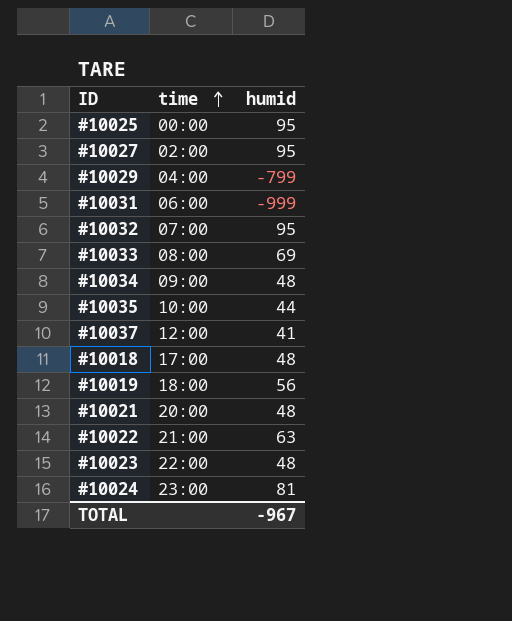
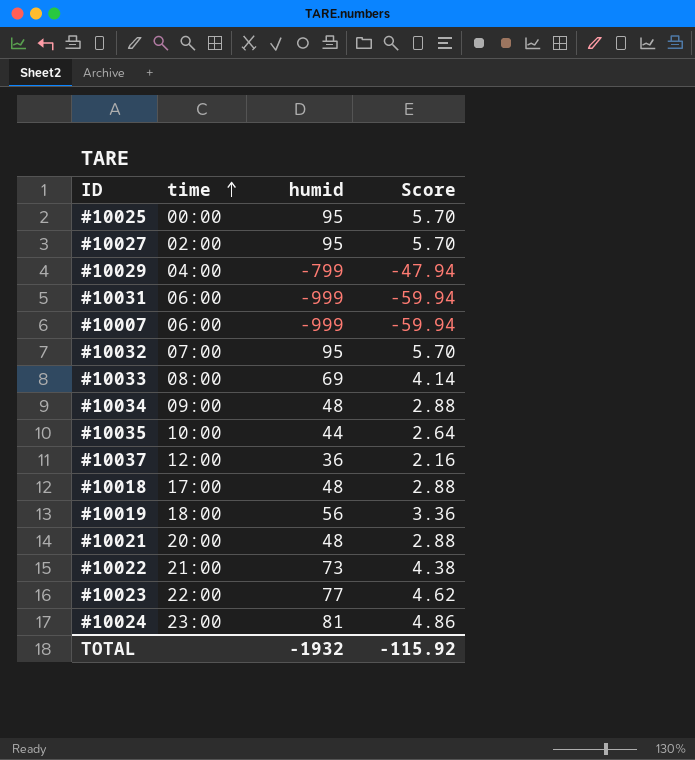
column Score | formula: none -> [humid] * 0.06
row #10007: none -> 06:00 | -999 | -59.94
#10037 | humid: 41 -> 36
#10022 | humid: 63 -> 73
#10023 | humid: 48 -> 77
TOTAL | humid: -967 -> -1932

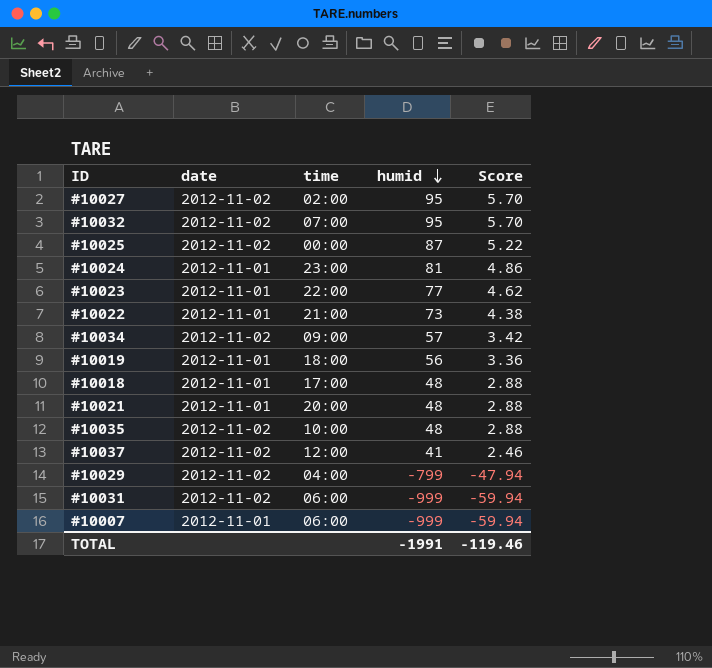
row order: time ascending -> humid descending
column date | position: none -> 2
row #10033: 08:00 | 69 | 4.14 -> none
#10025 | humid: 95 -> 87
#10025 | Score: 5.70 -> 5.22
#10034 | humid: 48 -> 57
#10034 | Score: 2.88 -> 3.42
#10035 | humid: 44 -> 48
#10035 | Score: 2.64 -> 2.88
#10037 | humid: 36 -> 41
#10037 | Score: 2.16 -> 2.46
TOTAL | humid: -1932 -> -1991
TOTAL | Score: -115.92 -> -119.46

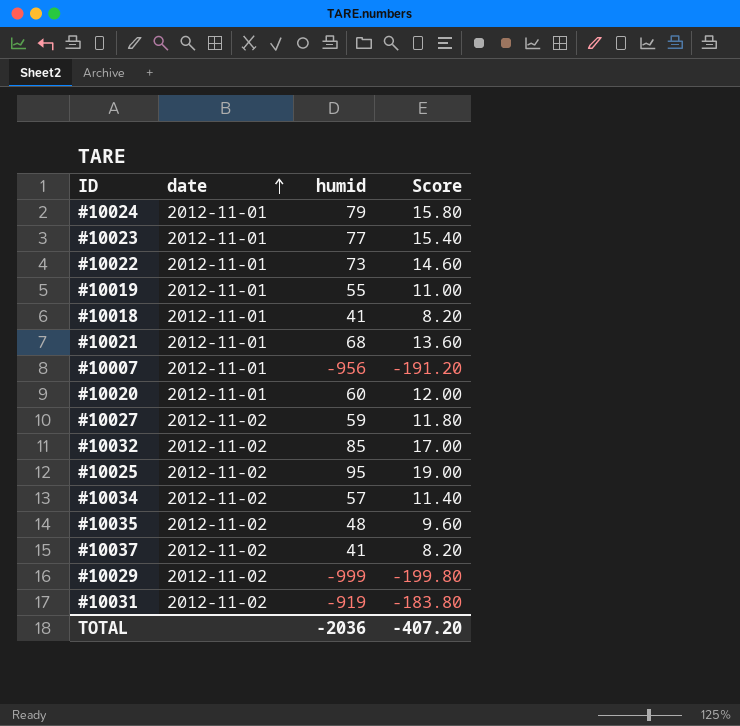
row order: humid descending -> date ascending
column time | position: 3 -> none
column Score | formula: [humid] * 0.06 -> [humid] * 0.2
#10024 | humid: 81 -> 79
#10019 | humid: 56 -> 55
#10018 | humid: 48 -> 41
#10021 | humid: 48 -> 68
#10007 | humid: -999 -> -956
row #10020: none -> 2012-11-01 | 60 | 12.00
#10027 | humid: 95 -> 59
#10032 | humid: 95 -> 85
#10025 | humid: 87 -> 95
#10029 | humid: -799 -> -999
#10031 | humid: -999 -> -919
TOTAL | humid: -1991 -> -2036
TOTAL | Score: -119.46 -> -407.20

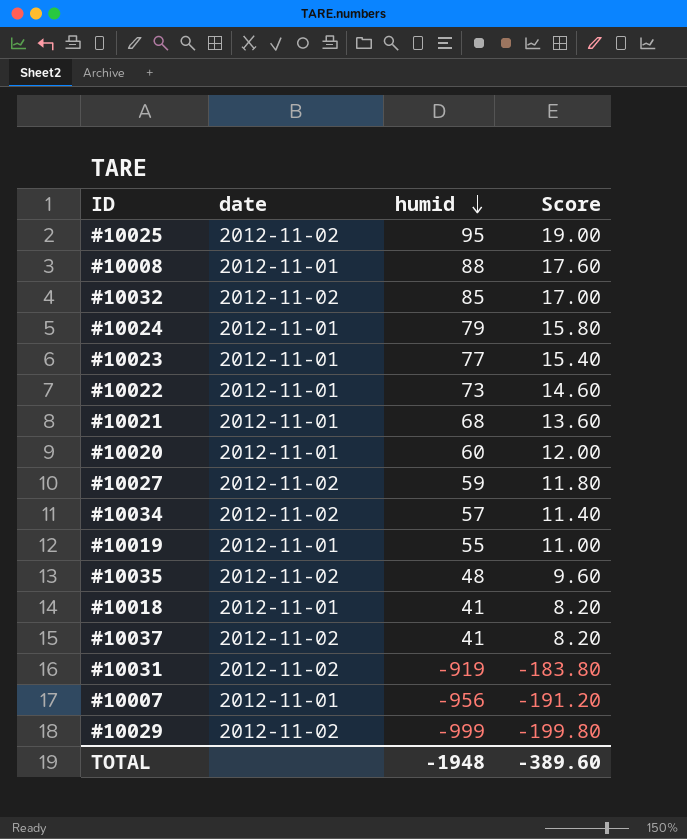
row order: date ascending -> humid descending
row #10008: none -> 2012-11-01 | 88 | 17.60
TOTAL | humid: -2036 -> -1948
TOTAL | Score: -407.20 -> -389.60

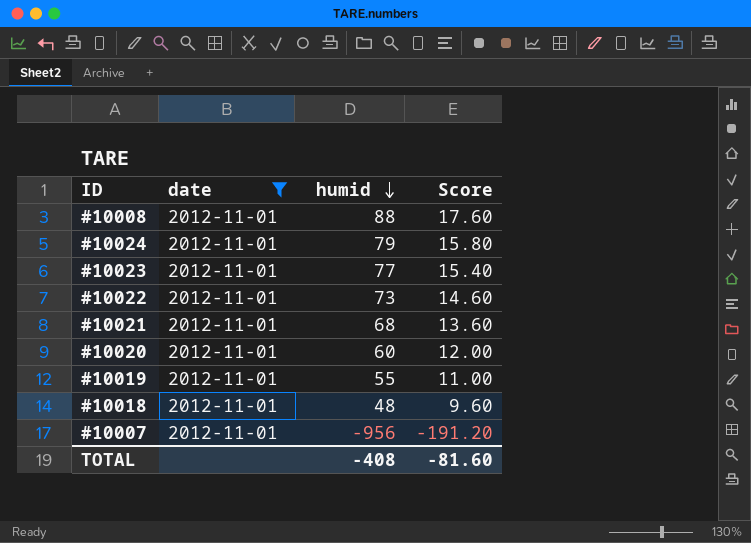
filter: none -> date = 2012-11-01
#10018 | humid: 41 -> 48
#10018 | Score: 8.20 -> 9.60
TOTAL | humid: -1948 -> -408
TOTAL | Score: -389.60 -> -81.60

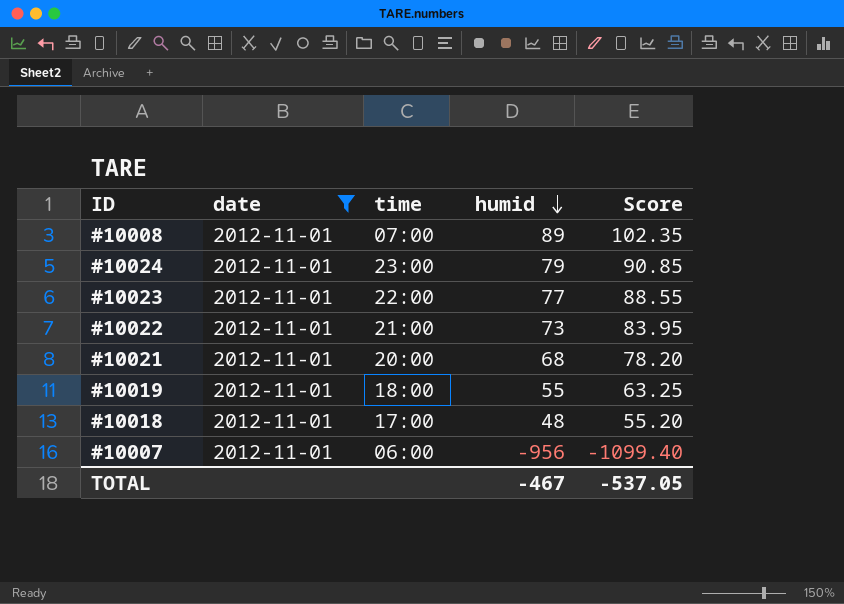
column time | position: none -> 3
column Score | formula: [humid] * 0.2 -> [humid] * 1.15
row #10020: 2012-11-01 | 60 | 12.00 -> none
#10008 | humid: 88 -> 89
TOTAL | humid: -408 -> -467
TOTAL | Score: -81.60 -> -537.05

